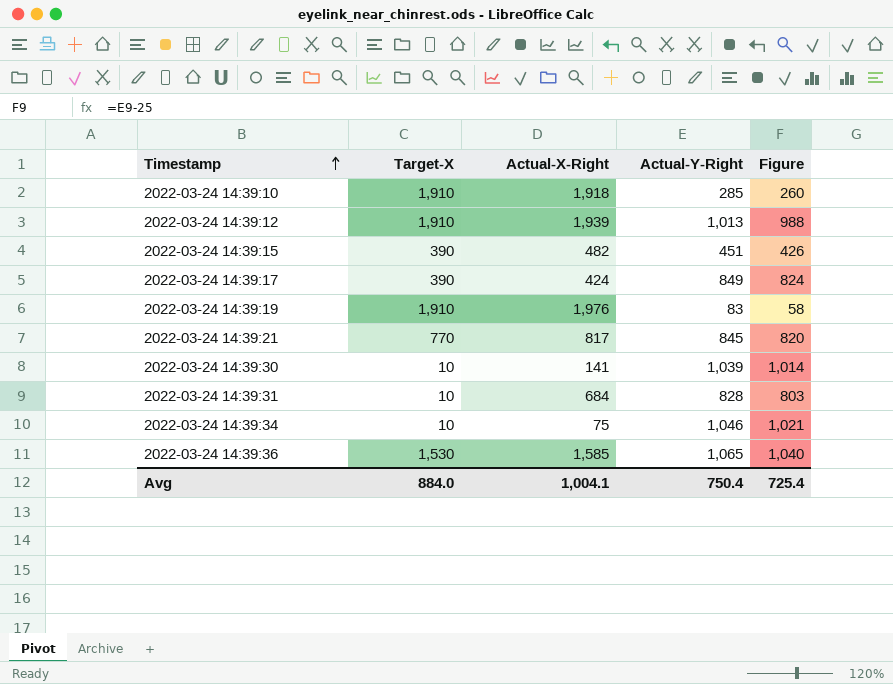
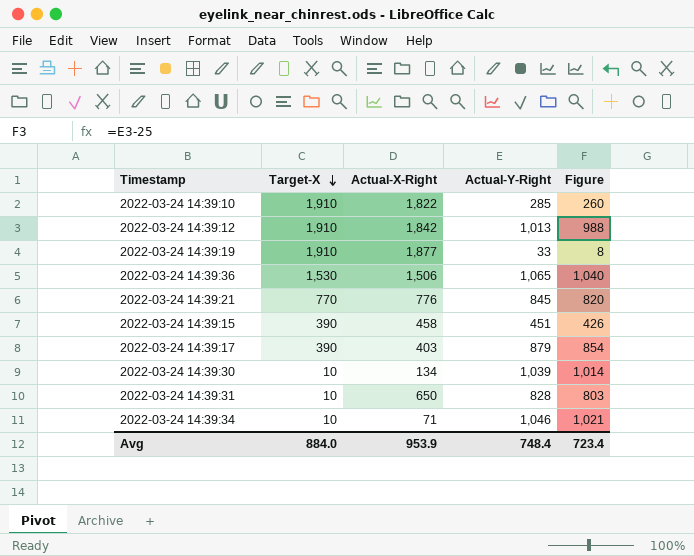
row order: Timestamp ascending -> Target-X descending
2022-03-24 14:39:10 | Actual-X-Right: 1,918 -> 1,822
2022-03-24 14:39:12 | Actual-X-Right: 1,939 -> 1,842
2022-03-24 14:39:19 | Actual-X-Right: 1,976 -> 1,877
2022-03-24 14:39:19 | Actual-Y-Right: 83 -> 33
2022-03-24 14:39:19 | Figure: 58 -> 8
2022-03-24 14:39:36 | Actual-X-Right: 1,585 -> 1,506
2022-03-24 14:39:21 | Actual-X-Right: 817 -> 776
2022-03-24 14:39:15 | Actual-X-Right: 482 -> 458
2022-03-24 14:39:17 | Actual-X-Right: 424 -> 403
2022-03-24 14:39:17 | Actual-Y-Right: 849 -> 879
2022-03-24 14:39:17 | Figure: 824 -> 854
2022-03-24 14:39:30 | Actual-X-Right: 141 -> 134
2022-03-24 14:39:31 | Actual-X-Right: 684 -> 650
2022-03-24 14:39:34 | Actual-X-Right: 75 -> 71
Avg | Actual-X-Right: 1,004.1 -> 953.9
Avg | Actual-Y-Right: 750.4 -> 748.4
Avg | Figure: 725.4 -> 723.4

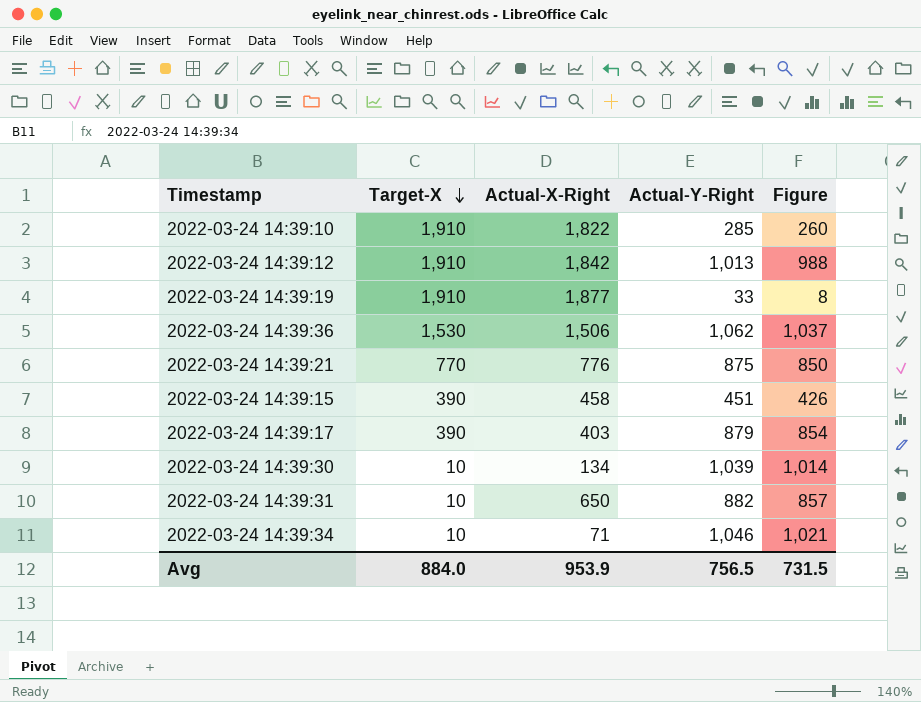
2022-03-24 14:39:36 | Actual-Y-Right: 1,065 -> 1,062
2022-03-24 14:39:36 | Figure: 1,040 -> 1,037
2022-03-24 14:39:21 | Actual-Y-Right: 845 -> 875
2022-03-24 14:39:21 | Figure: 820 -> 850
2022-03-24 14:39:31 | Actual-Y-Right: 828 -> 882
2022-03-24 14:39:31 | Figure: 803 -> 857
Avg | Actual-Y-Right: 748.4 -> 756.5
Avg | Figure: 723.4 -> 731.5

